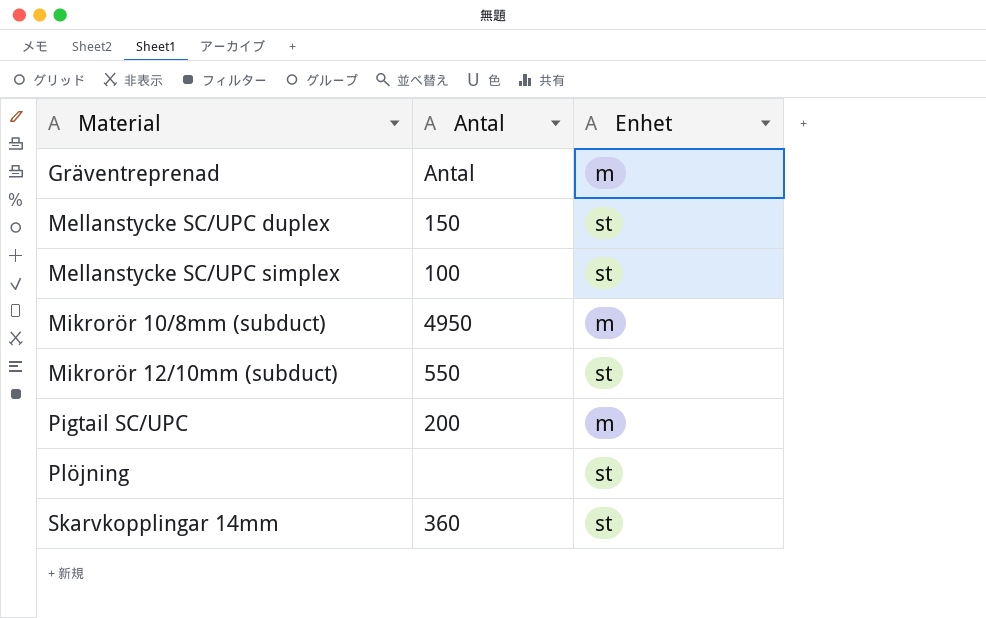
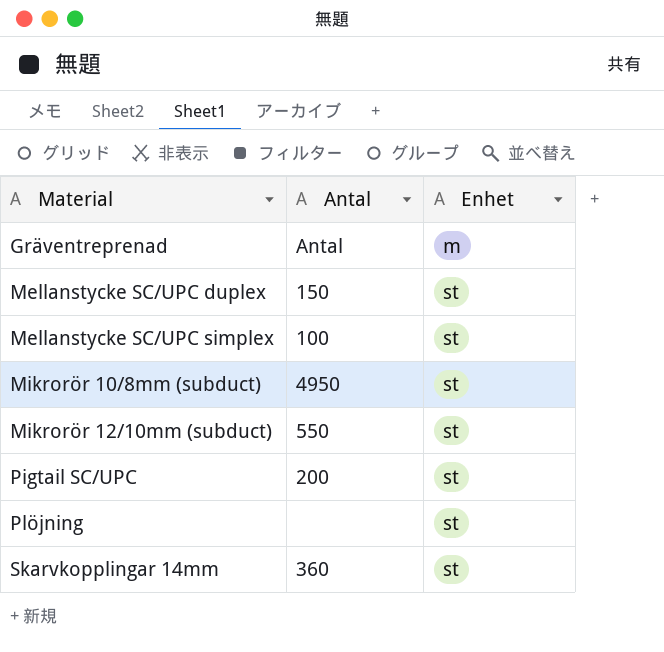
Mikrorör 10/8mm (subduct) | Enhet: m -> st
Pigtail SC/UPC | Enhet: m -> st

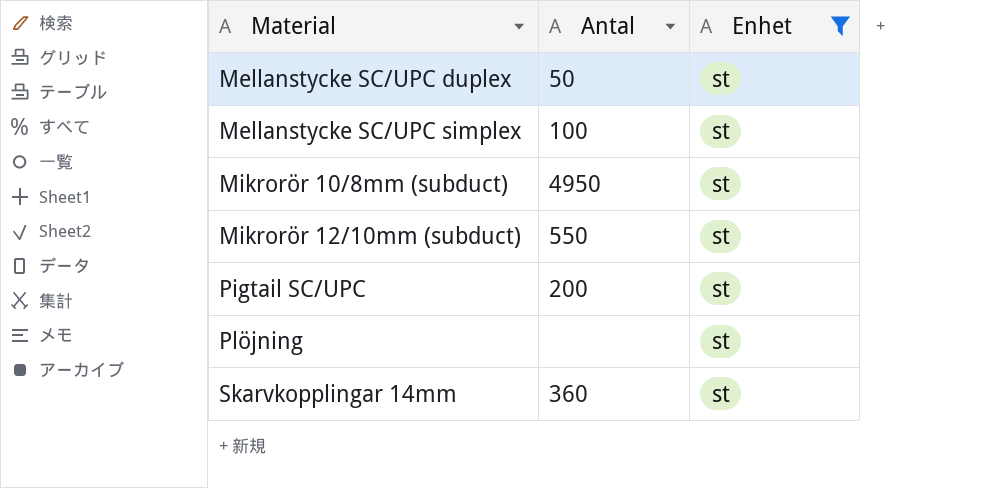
filter: none -> Enhet = st
Mellanstycke SC/UPC duplex | Antal: 150 -> 50

